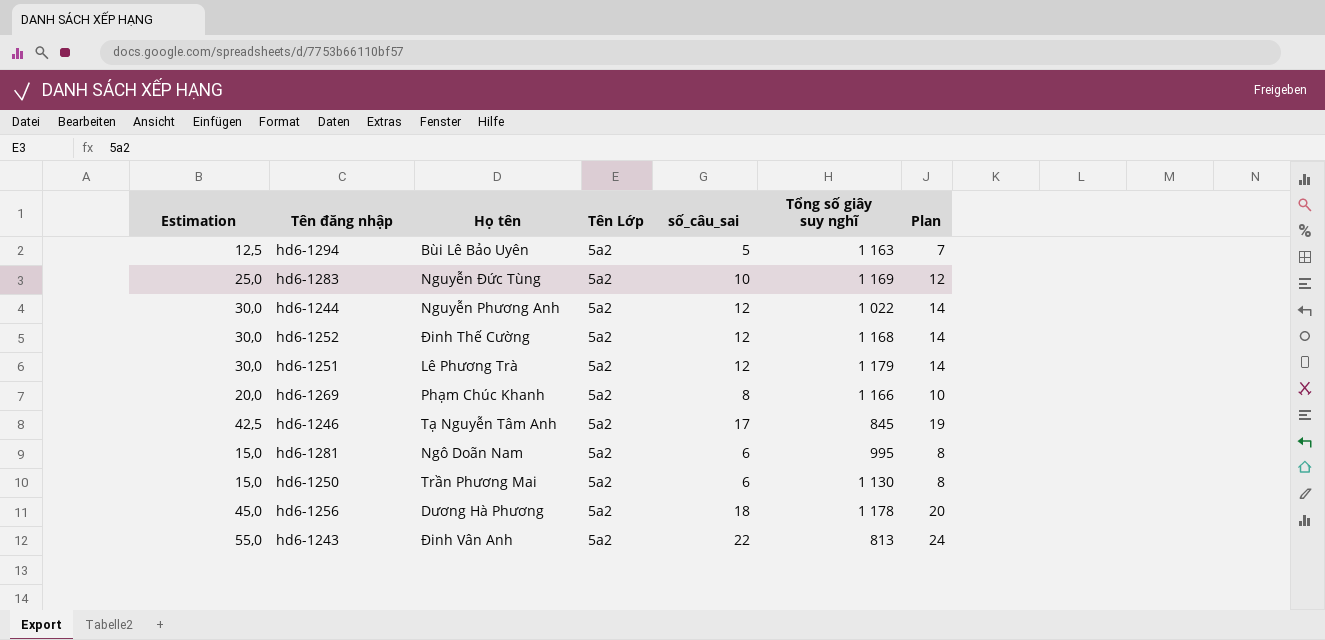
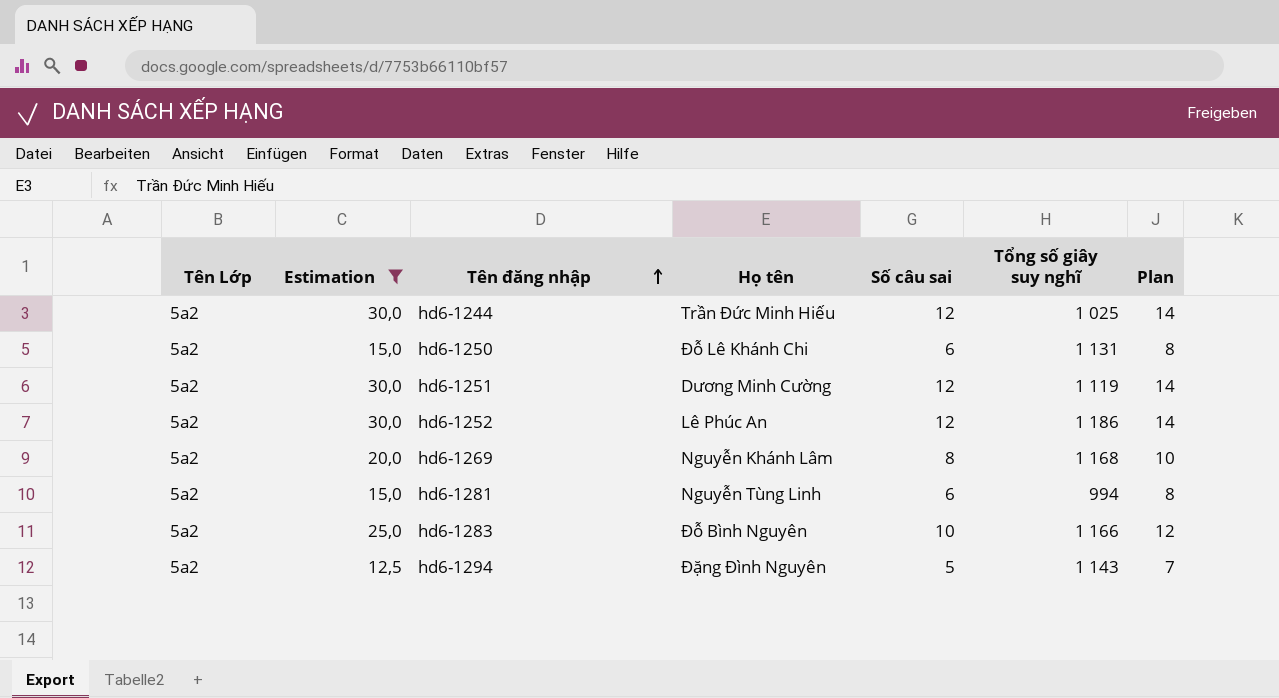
filter: none -> Estimation <= 30,0
row order: none -> Tên đăng nhập ascending
column Tên Lớp | position: 4 -> 1
column name: số_câu_sai -> Số câu sai
hd6-1244 | Họ tên: Nguyễn Phương Anh -> Trần Đức Minh Hiếu
hd6-1244 | Tổng số giây suy nghĩ: 1 022 -> 1 025
hd6-1250 | Họ tên: Trần Phương Mai -> Đỗ Lê Khánh Chi
hd6-1250 | Tổng số giây suy nghĩ: 1 130 -> 1 131
hd6-1251 | Họ tên: Lê Phương Trà -> Dương Minh Cường
hd6-1251 | Tổng số giây suy nghĩ: 1 179 -> 1 119
hd6-1252 | Họ tên: Đinh Thế Cường -> Lê Phúc An
hd6-1252 | Tổng số giây suy nghĩ: 1 168 -> 1 186
hd6-1269 | Họ tên: Phạm Chúc Khanh -> Nguyễn Khánh Lâm
hd6-1269 | Tổng số giây suy nghĩ: 1 166 -> 1 168
hd6-1281 | Họ tên: Ngô Doãn Nam -> Nguyễn Tùng Linh
hd6-1281 | Tổng số giây suy nghĩ: 995 -> 994
hd6-1283 | Họ tên: Nguyễn Đức Tùng -> Đỗ Bình Nguyên
hd6-1283 | Tổng số giây suy nghĩ: 1 169 -> 1 166
hd6-1294 | Họ tên: Bùi Lê Bảo Uyên -> Đặng Đình Nguyên
hd6-1294 | Tổng số giây suy nghĩ: 1 163 -> 1 143

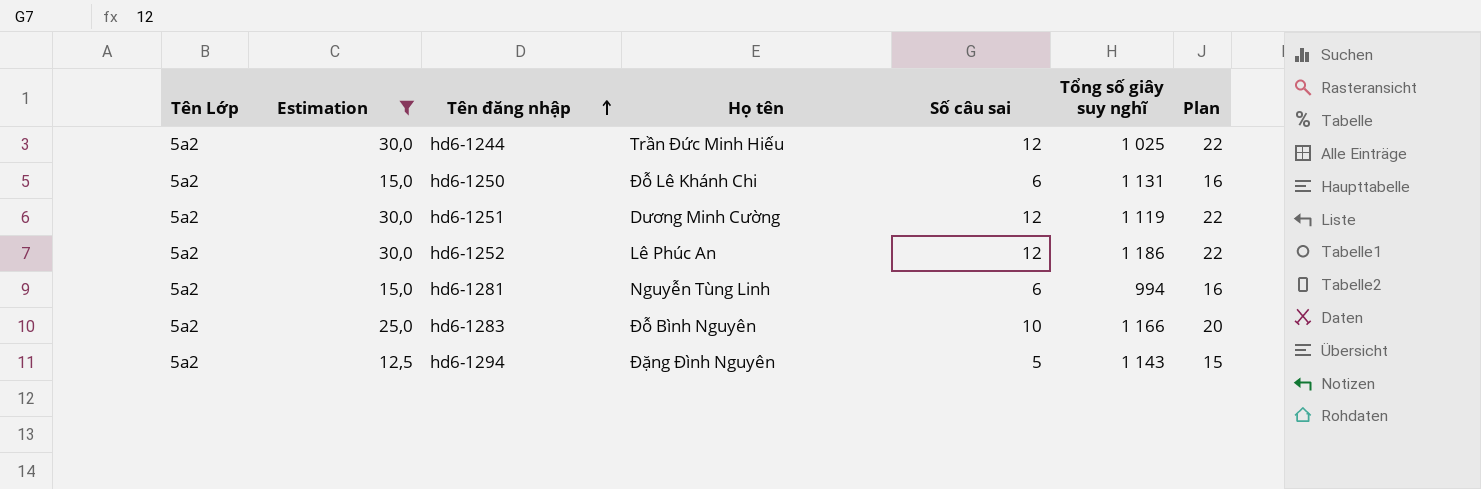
column Plan | formula: [Số câu sai] + 2 -> [Số câu sai] + 10
row hd6-1269: 5a2 | 20,0 | Nguyễn Khánh Lâm | 8 | 1 168 | 10 -> none

